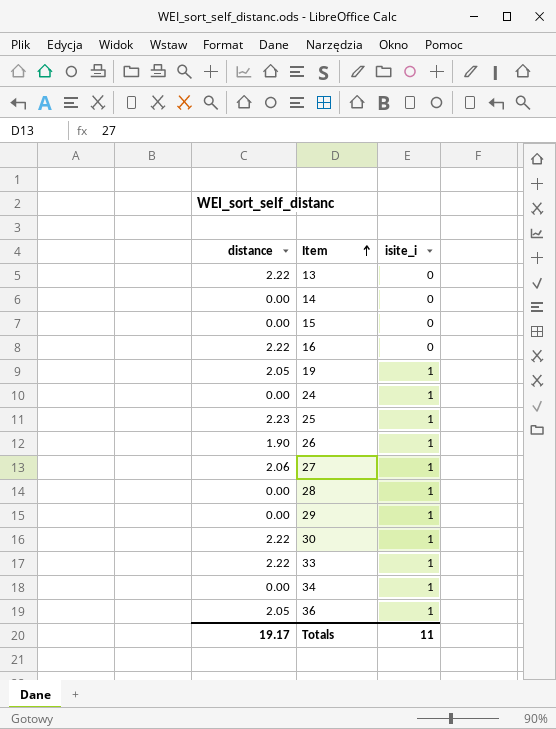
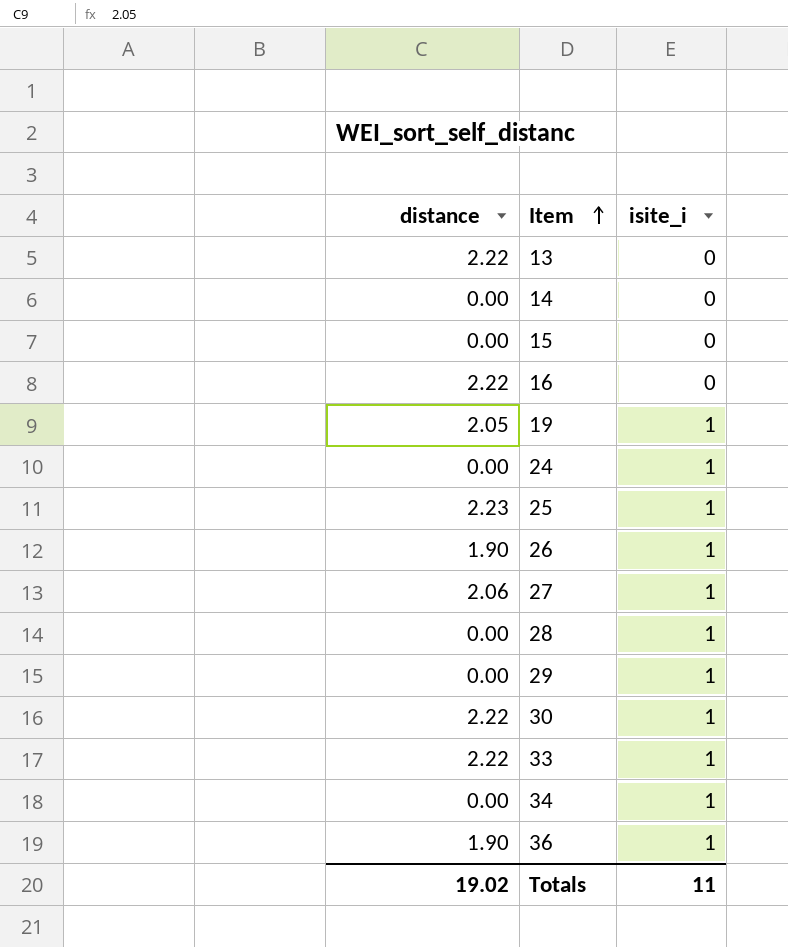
36 | distance: 2.05 -> 1.90
Totals | distance: 19.17 -> 19.02

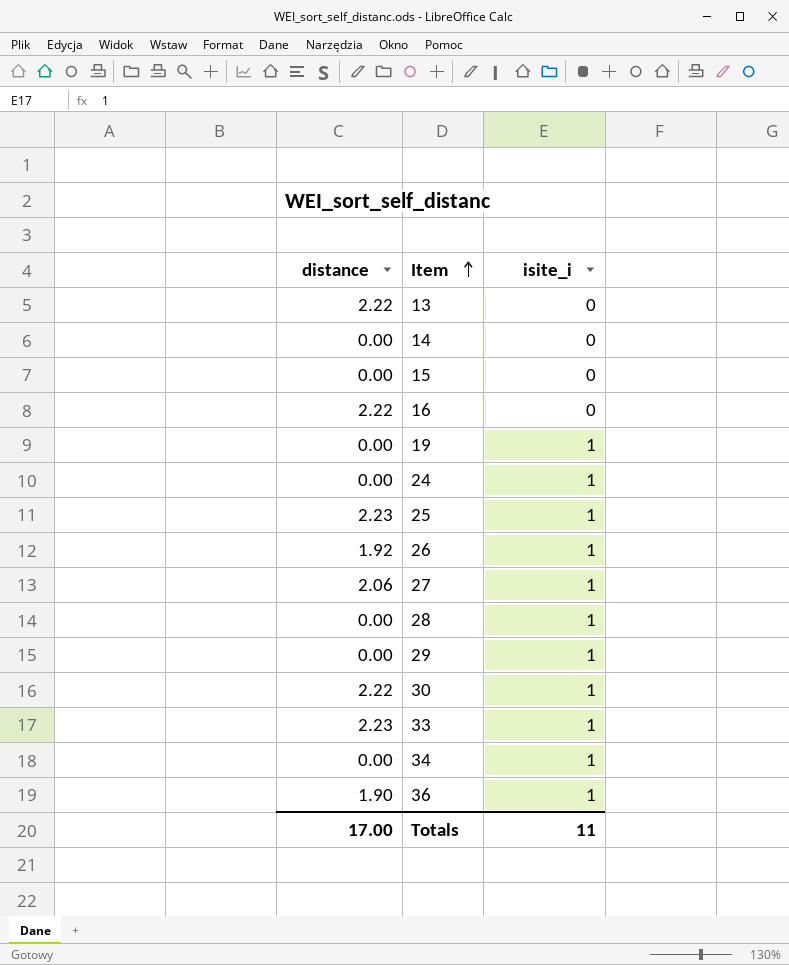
19 | distance: 2.05 -> 0.00
26 | distance: 1.90 -> 1.92
33 | distance: 2.22 -> 2.23
Totals | distance: 19.02 -> 17.00

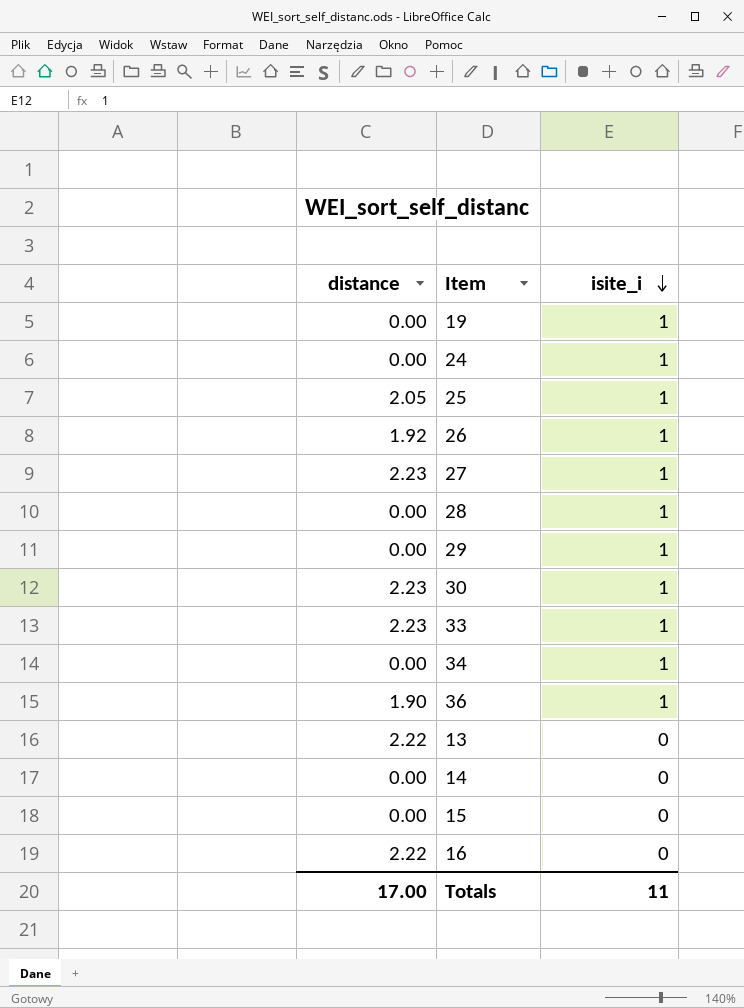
row order: Item ascending -> isite_i descending
25 | distance: 2.23 -> 2.05
27 | distance: 2.06 -> 2.23
30 | distance: 2.22 -> 2.23

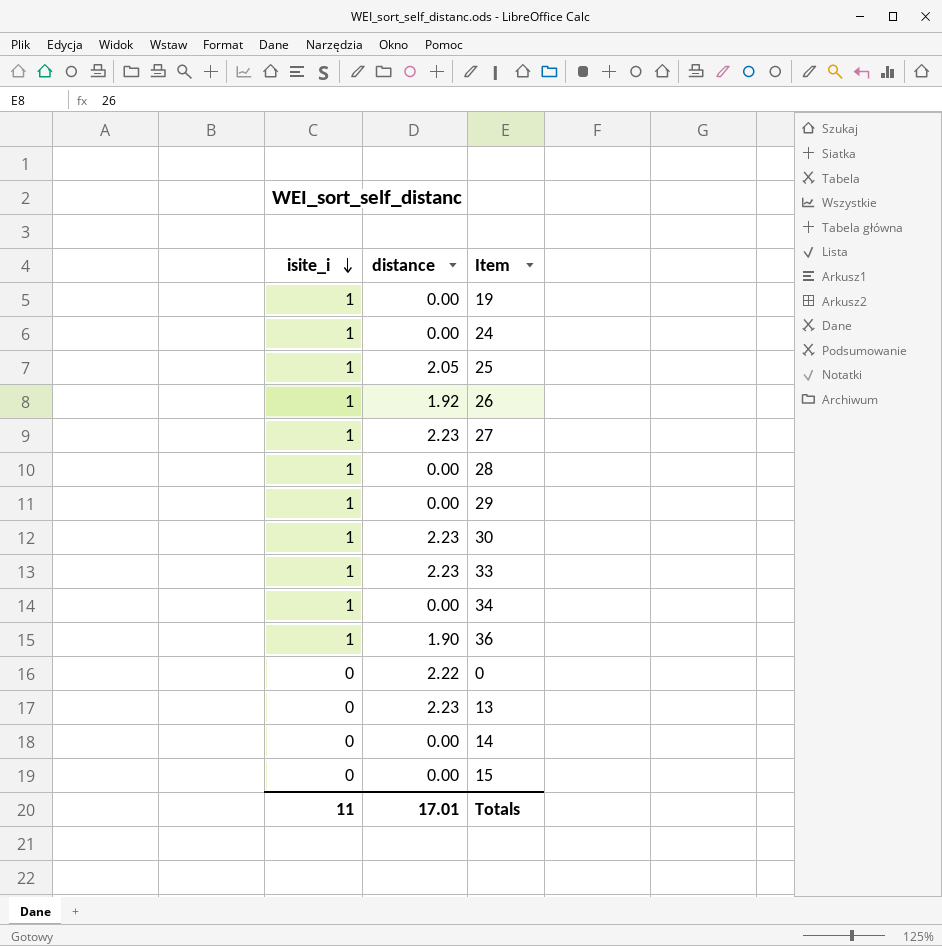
column isite_i | position: 3 -> 1
row 16: 2.22 | 0 -> none
row 0: none -> 0 | 2.22
13 | distance: 2.22 -> 2.23
Totals | distance: 17.00 -> 17.01

